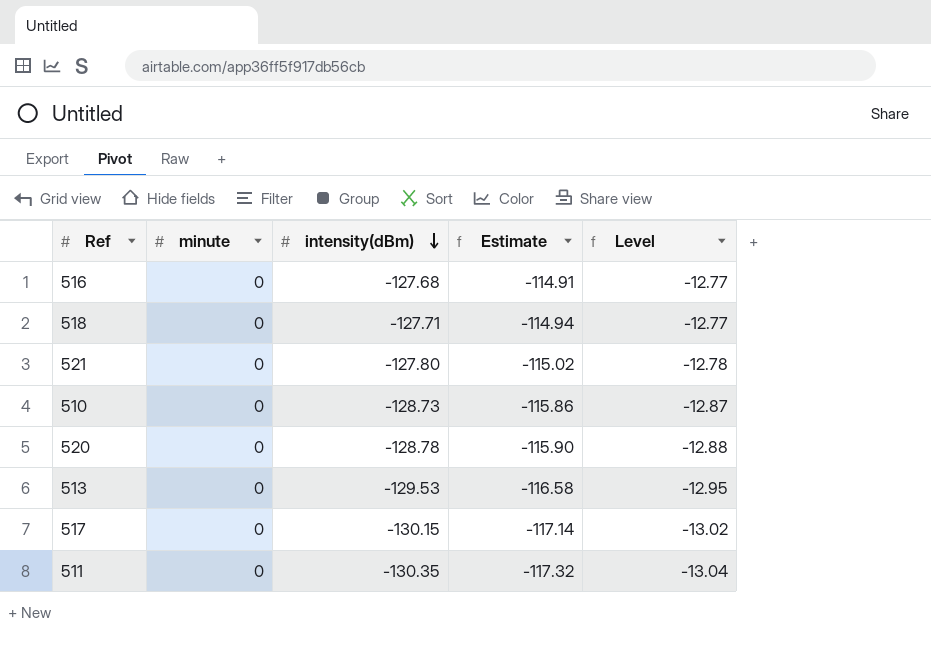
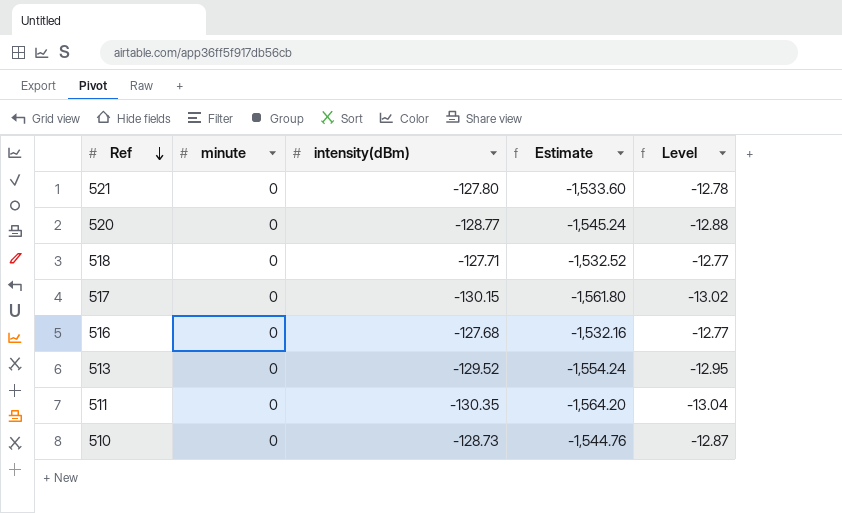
row order: intensity(dBm) descending -> Ref descending
column Estimate | formula: [intensity(dBm)] * 0.9 -> [intensity(dBm)] * 12
520 | intensity(dBm): -128.78 -> -128.77
513 | intensity(dBm): -129.53 -> -129.52

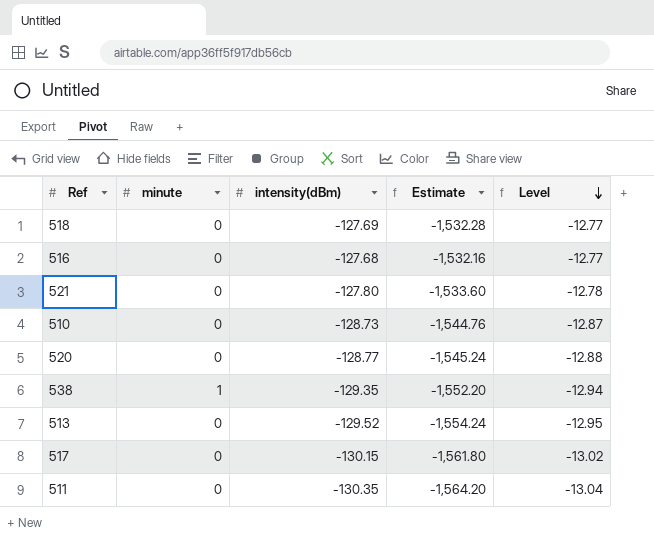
row order: Ref descending -> Level descending
518 | intensity(dBm): -127.71 -> -127.69
518 | Estimate: -1,532.52 -> -1,532.28
row 538: none -> 1 | -129.35 | -1,552.20 | -12.94

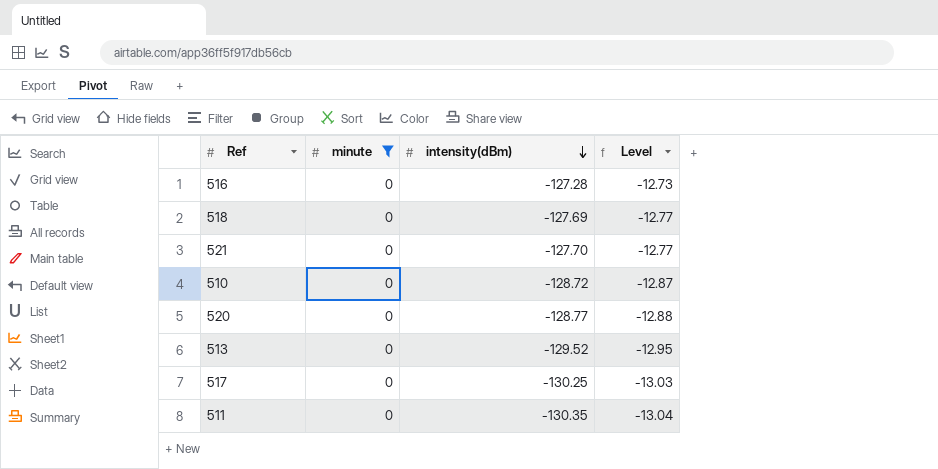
filter: none -> minute = 0
row order: Level descending -> intensity(dBm) descending
column Estimate | formula: [intensity(dBm)] * 12 -> none
516 | intensity(dBm): -127.68 -> -127.28
516 | Level: -12.77 -> -12.73
521 | intensity(dBm): -127.80 -> -127.70
521 | Level: -12.78 -> -12.77
510 | intensity(dBm): -128.73 -> -128.72
517 | intensity(dBm): -130.15 -> -130.25
517 | Level: -13.02 -> -13.03

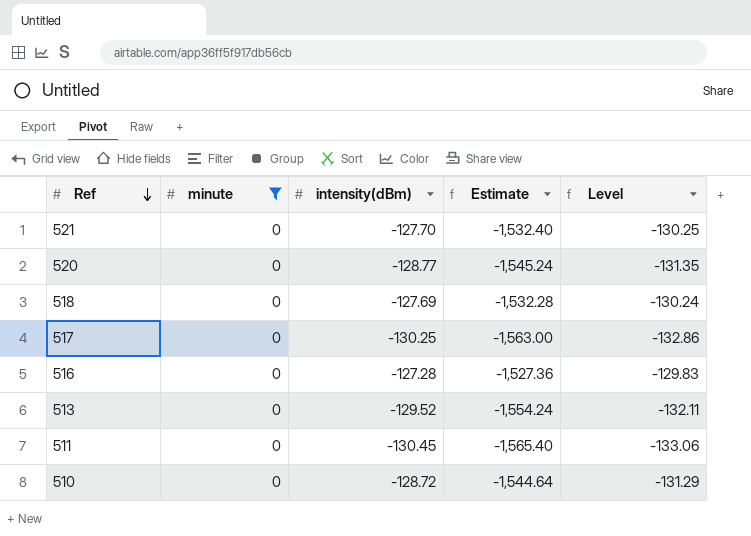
row order: intensity(dBm) descending -> Ref descending
column Estimate | formula: none -> [intensity(dBm)] * 12
column Level | formula: [intensity(dBm)] * 0.1 -> [intensity(dBm)] * 1.02
511 | intensity(dBm): -130.35 -> -130.45

